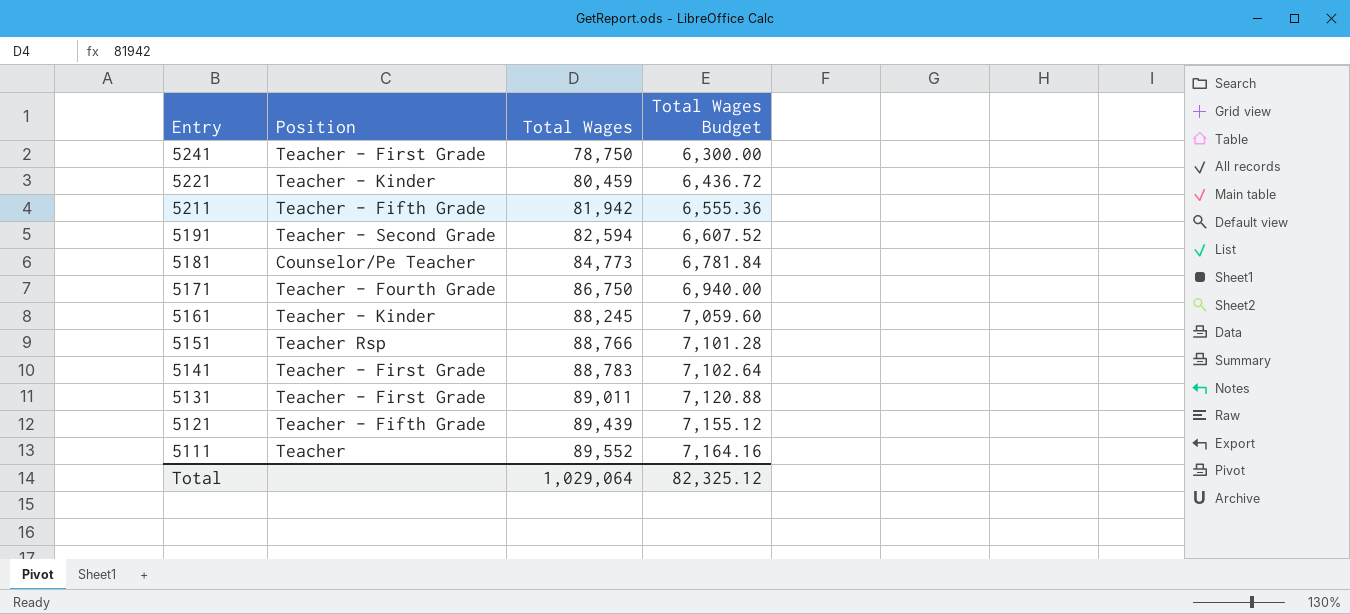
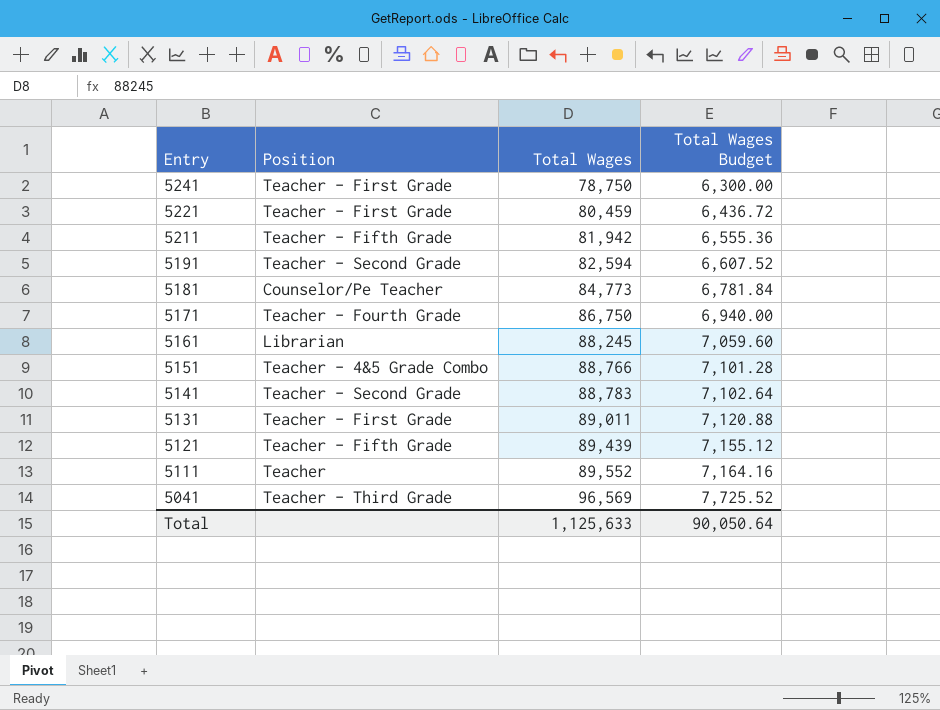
5221 | Position: Teacher - Kinder -> Teacher - First Grade
5161 | Position: Teacher - Kinder -> Librarian
5151 | Position: Teacher Rsp -> Teacher - 4&5 Grade Combo
5141 | Position: Teacher - First Grade -> Teacher - Second Grade
row 5041: none -> Teacher - Third Grade | 96,569 | 7,725.52
Total | Total Wages: 1,029,064 -> 1,125,633
Total | Total Wages Budget: 82,325.12 -> 90,050.64

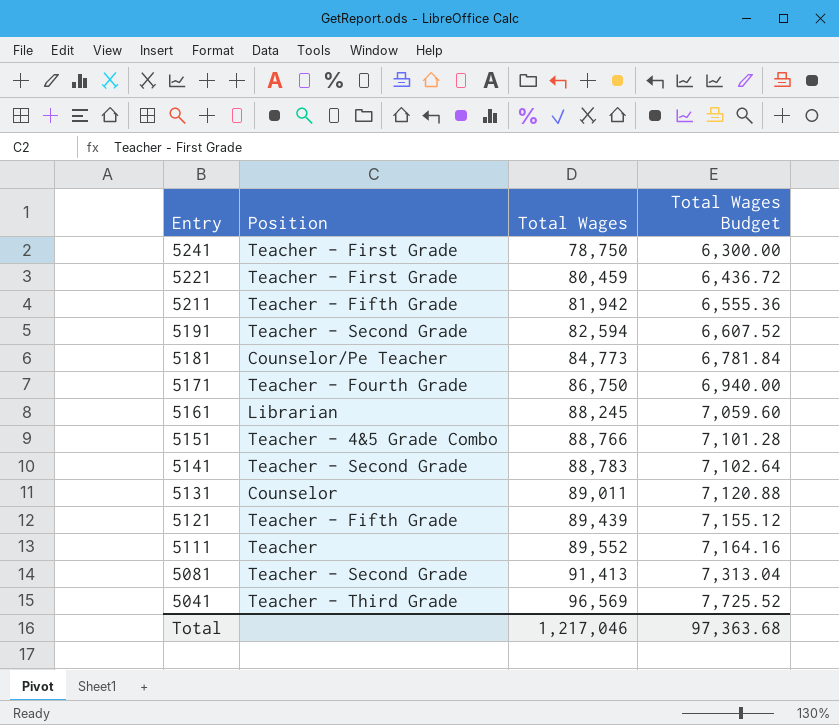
5131 | Position: Teacher - First Grade -> Counselor
row 5081: none -> Teacher - Second Grade | 91,413 | 7,313.04
Total | Total Wages: 1,125,633 -> 1,217,046
Total | Total Wages Budget: 90,050.64 -> 97,363.68

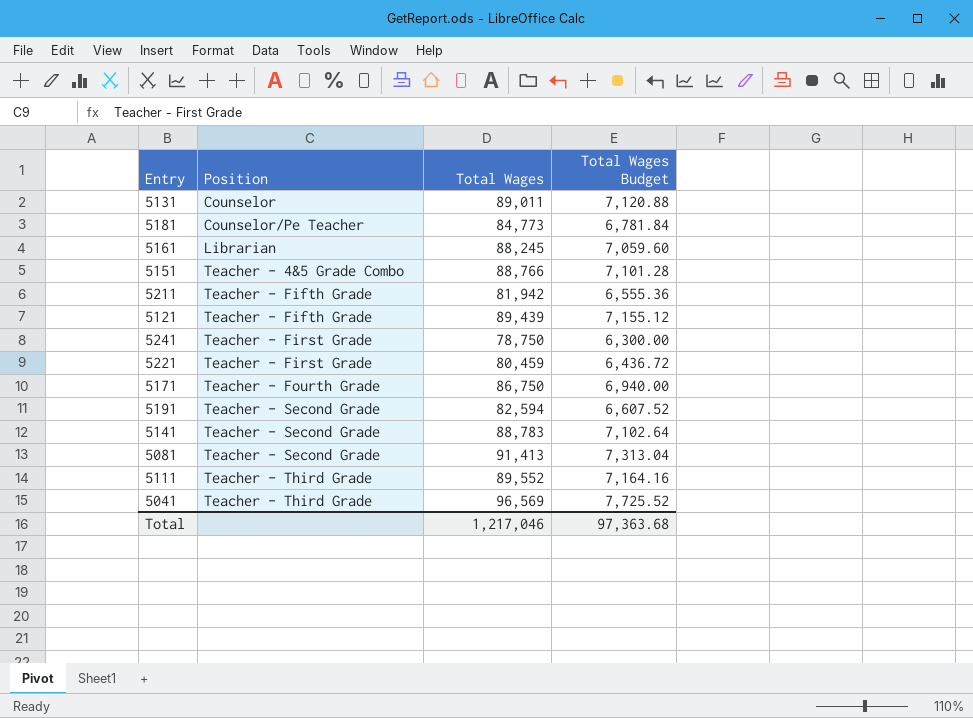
row order: Entry descending -> Position ascending
5111 | Position: Teacher -> Teacher - Third Grade

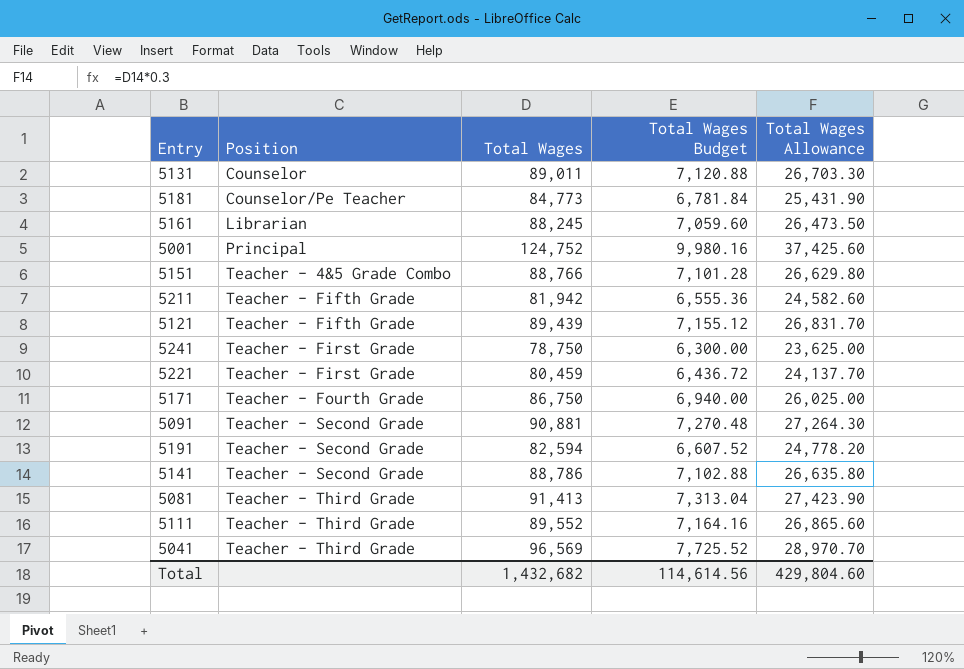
column Total Wages Allowance | formula: none -> [Total Wages] * 0.3
row 5001: none -> Principal | 124,752 | 9,980.16 | 37,425.60
row 5091: none -> Teacher - Second Grade | 90,881 | 7,270.48 | 27,264.30
5141 | Total Wages: 88,783 -> 88,786
5141 | Total Wages Budget: 7,102.64 -> 7,102.88
5081 | Position: Teacher - Second Grade -> Teacher - Third Grade
Total | Total Wages: 1,217,046 -> 1,432,682
Total | Total Wages Budget: 97,363.68 -> 114,614.56

